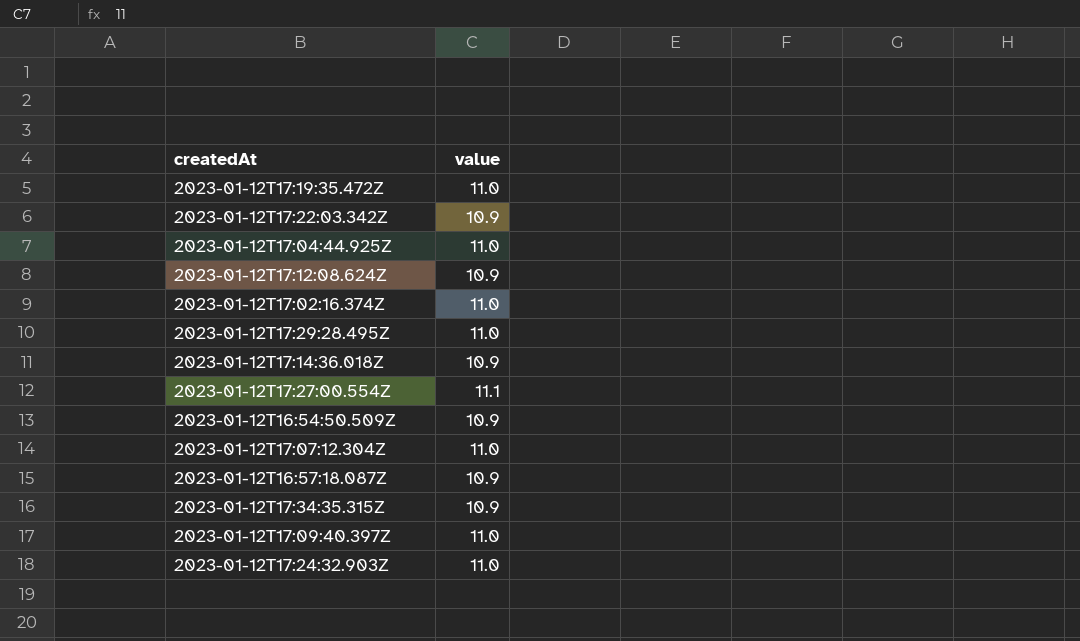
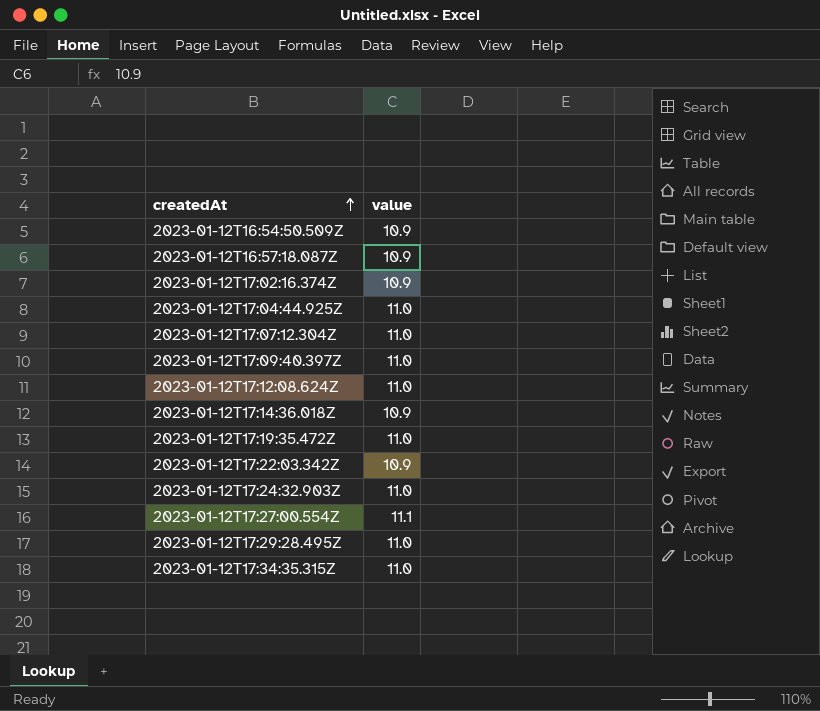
row order: none -> createdAt ascending
2023-01-12T17:02:16.374Z | value: 11.0 -> 10.9
2023-01-12T17:12:08.624Z | value: 10.9 -> 11.0
2023-01-12T17:34:35.315Z | value: 10.9 -> 11.0

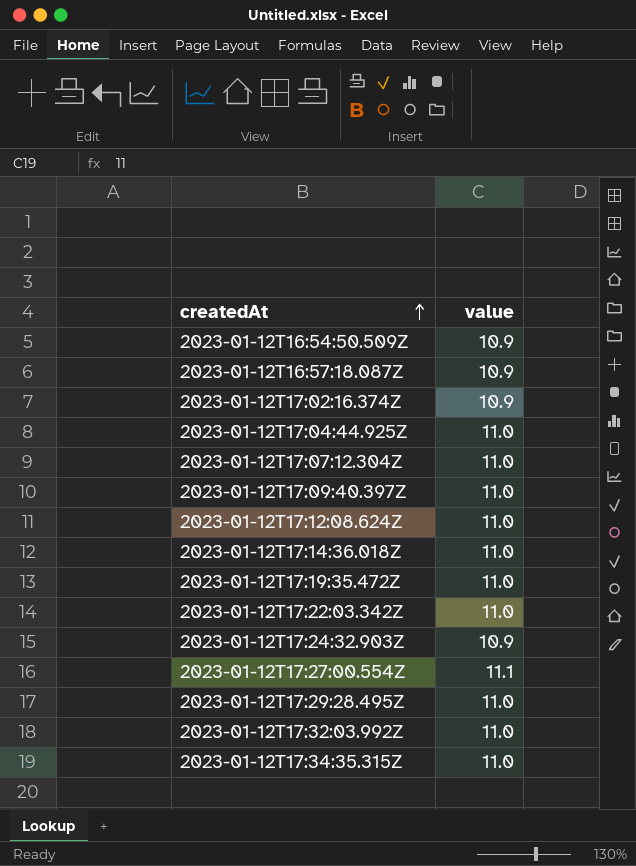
2023-01-12T17:14:36.018Z | value: 10.9 -> 11.0
2023-01-12T17:22:03.342Z | value: 10.9 -> 11.0
2023-01-12T17:24:32.903Z | value: 11.0 -> 10.9
row 2023-01-12T17:32:03.992Z: none -> 11.0

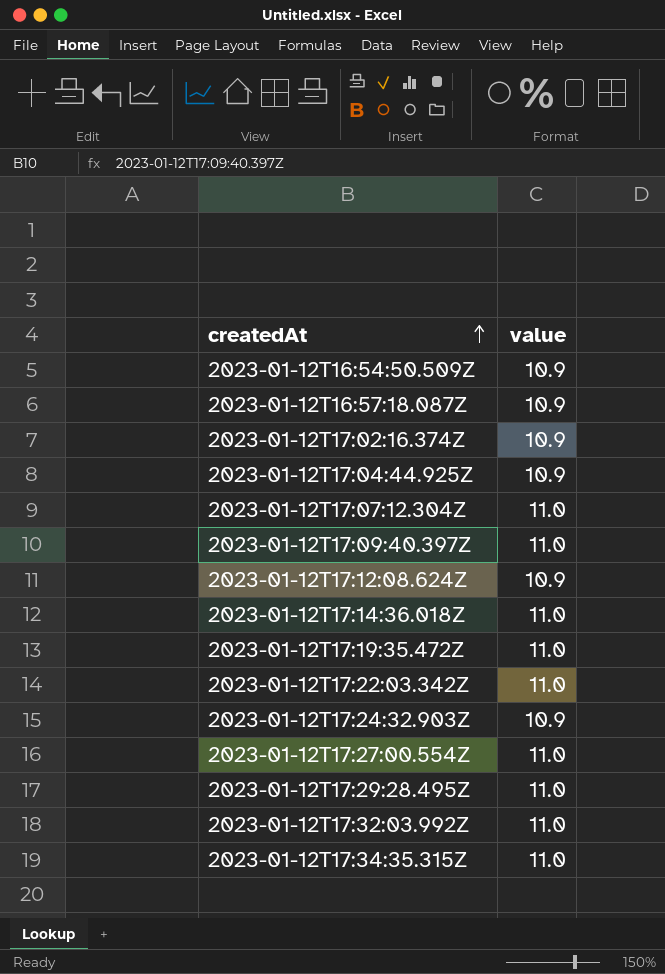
2023-01-12T17:04:44.925Z | value: 11.0 -> 10.9
2023-01-12T17:12:08.624Z | value: 11.0 -> 10.9
2023-01-12T17:27:00.554Z | value: 11.1 -> 11.0

